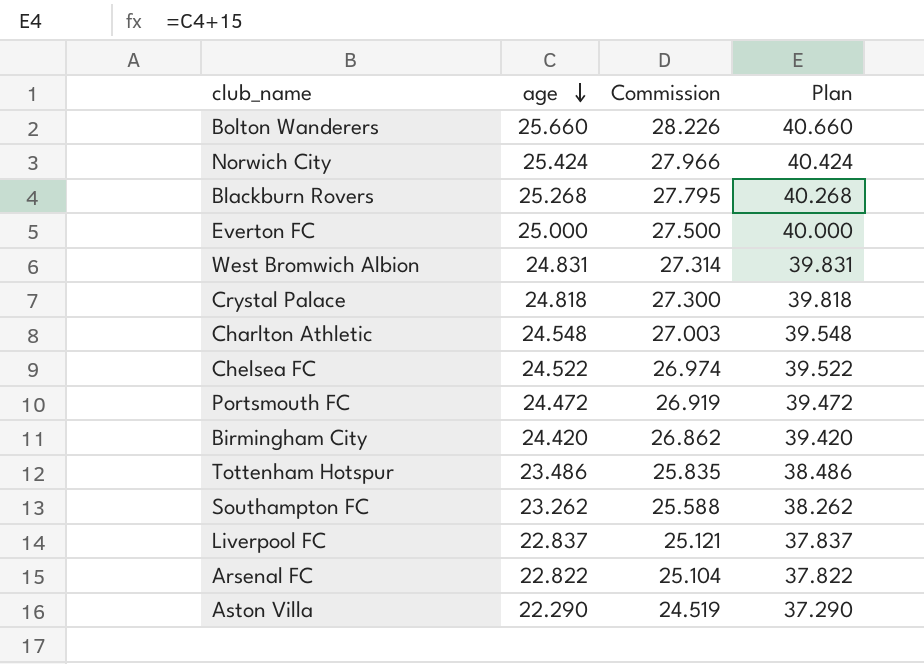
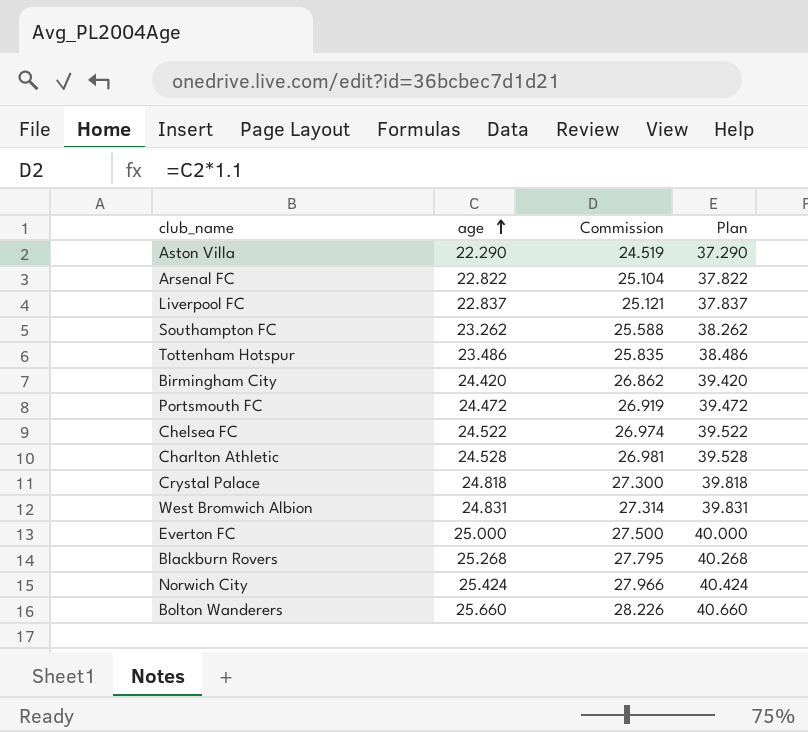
row order: age descending -> age ascending
Charlton Athletic | age: 24.548 -> 24.528
Charlton Athletic | Commission: 27.003 -> 26.981
Charlton Athletic | Plan: 39.548 -> 39.528

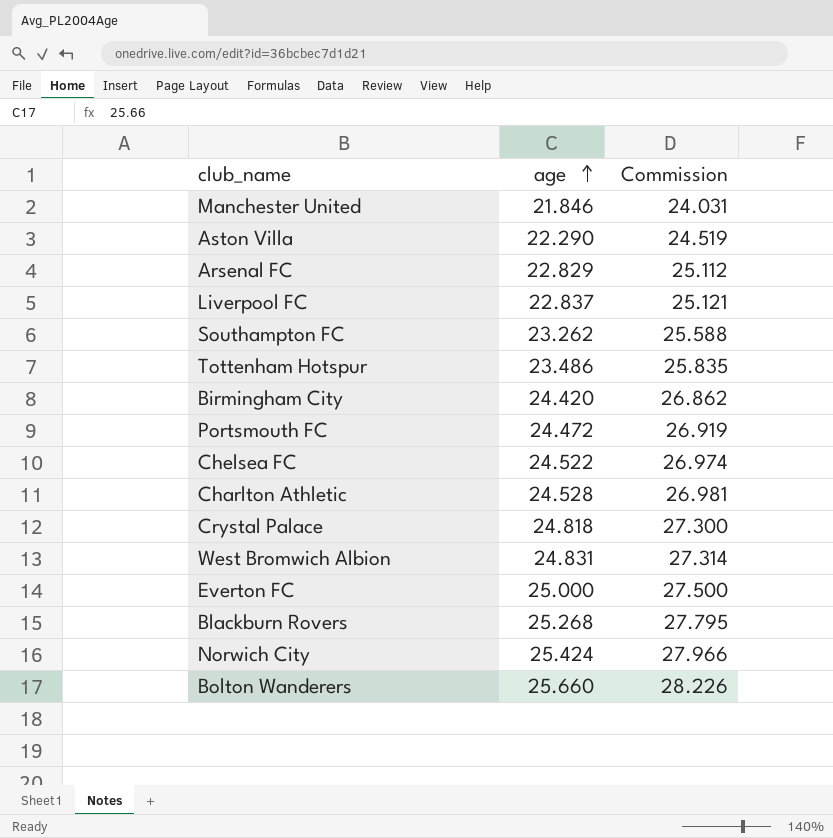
column Plan | formula: [age] + 15 -> none
row Manchester United: none -> 21.846 | 24.031
Arsenal FC | age: 22.822 -> 22.829
Arsenal FC | Commission: 25.104 -> 25.112

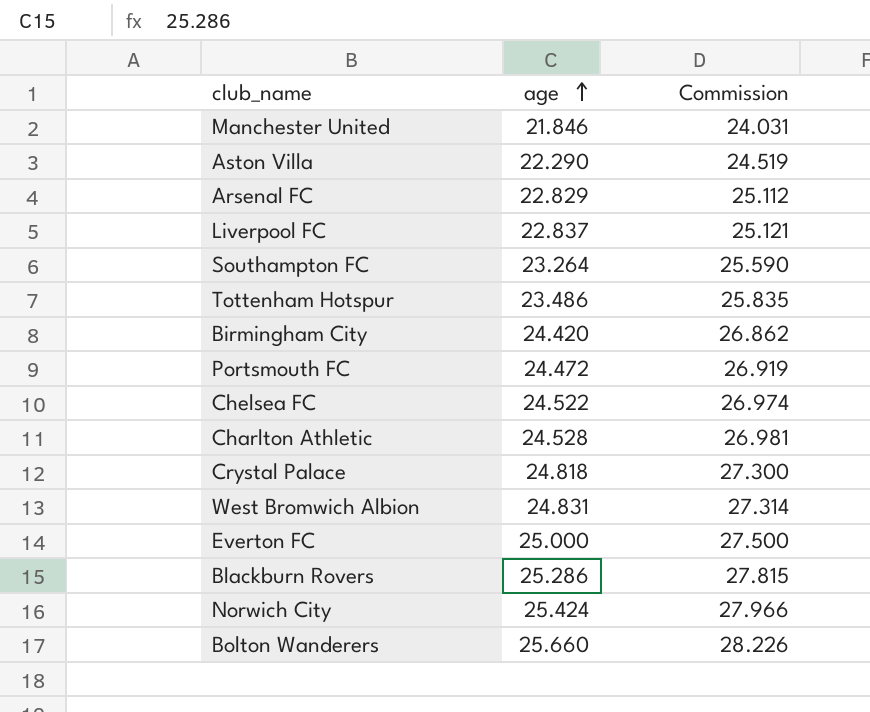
Southampton FC | age: 23.262 -> 23.264
Southampton FC | Commission: 25.588 -> 25.590
Blackburn Rovers | age: 25.268 -> 25.286
Blackburn Rovers | Commission: 27.795 -> 27.815

